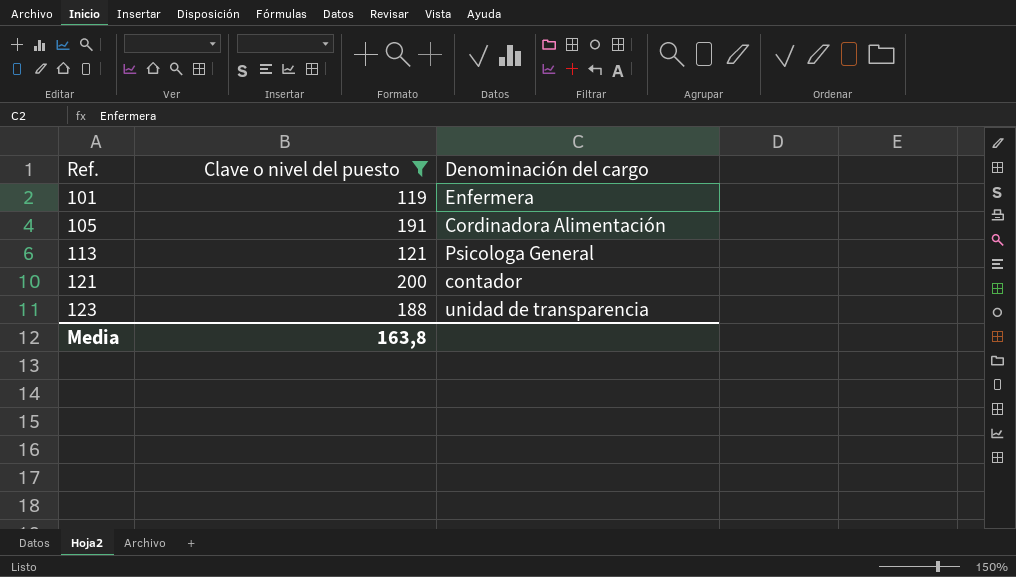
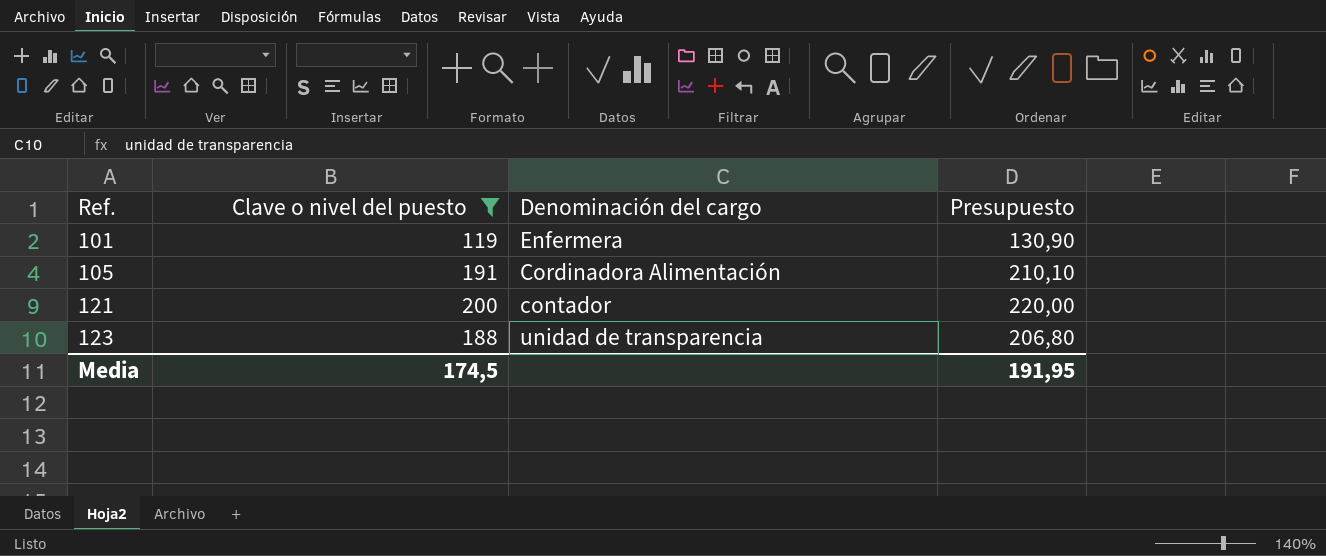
column Presupuesto | formula: none -> [Clave o nivel del puesto] * 1,1
row 113: 121 | Psicologa General -> none
Media | Clave o nivel del puesto: 163,8 -> 174,5

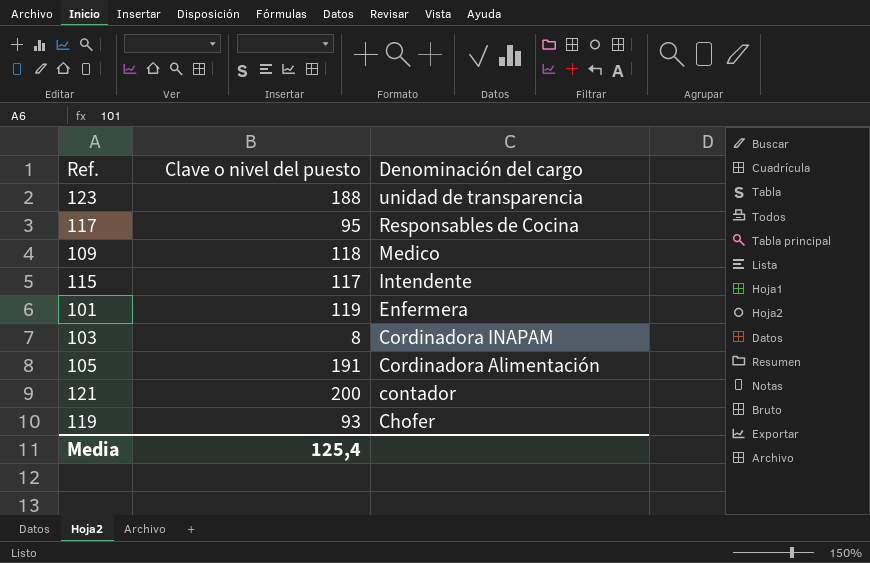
filter: Clave o nivel del puesto >= 119 -> none
row order: Ref. ascending -> Denominación del cargo descending
column Presupuesto | formula: [Clave o nivel del puesto] * 1,1 -> none
Media | Clave o nivel del puesto: 174,5 -> 125,4

